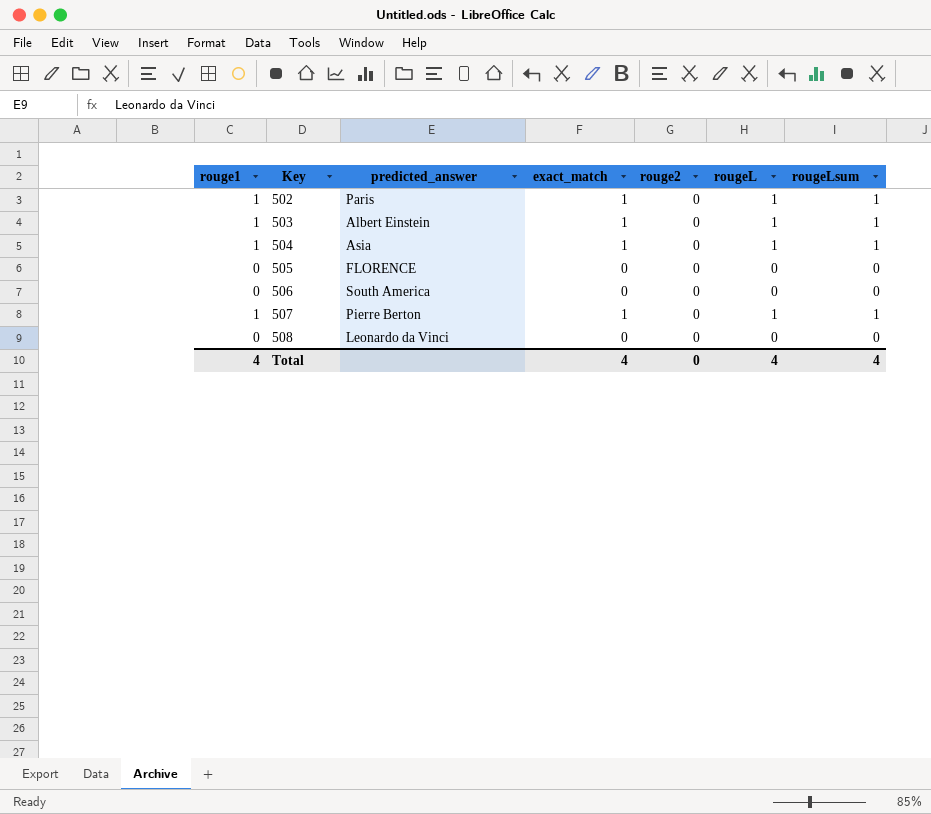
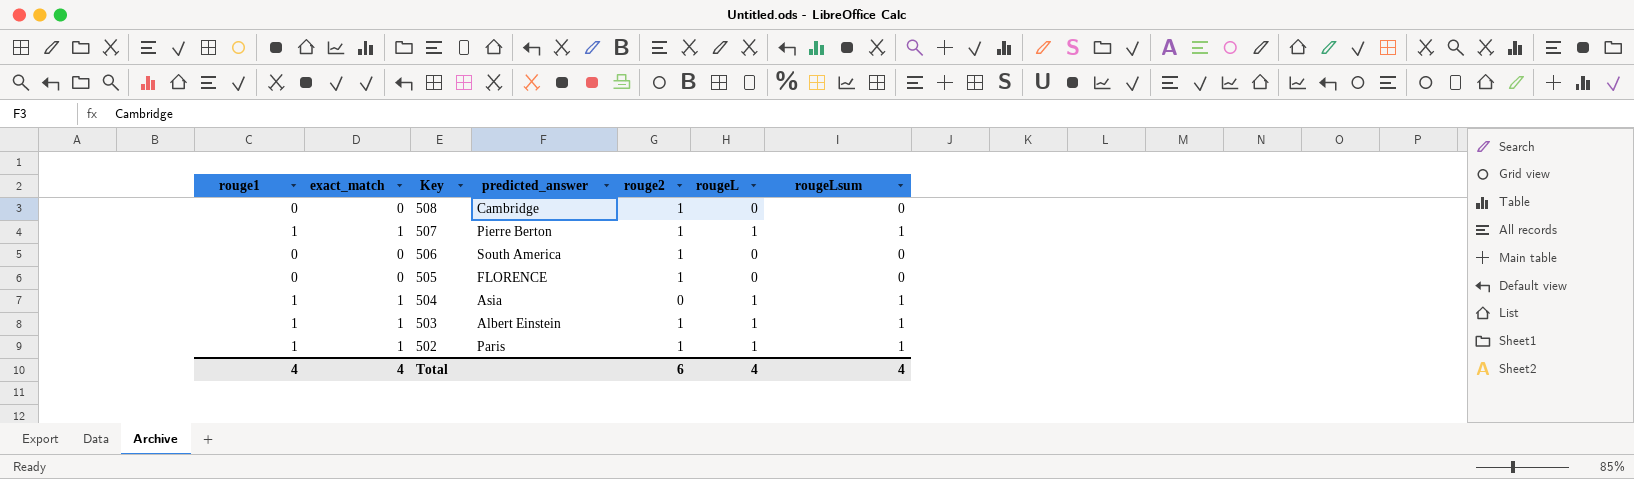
row order: Key ascending -> Key descending
column exact_match | position: 4 -> 2
508 | predicted_answer: Leonardo da Vinci -> Cambridge
508 | rouge2: 0 -> 1
507 | rouge2: 0 -> 1
506 | rouge2: 0 -> 1
505 | rouge2: 0 -> 1
503 | rouge2: 0 -> 1
502 | rouge2: 0 -> 1
Total | rouge2: 0 -> 6

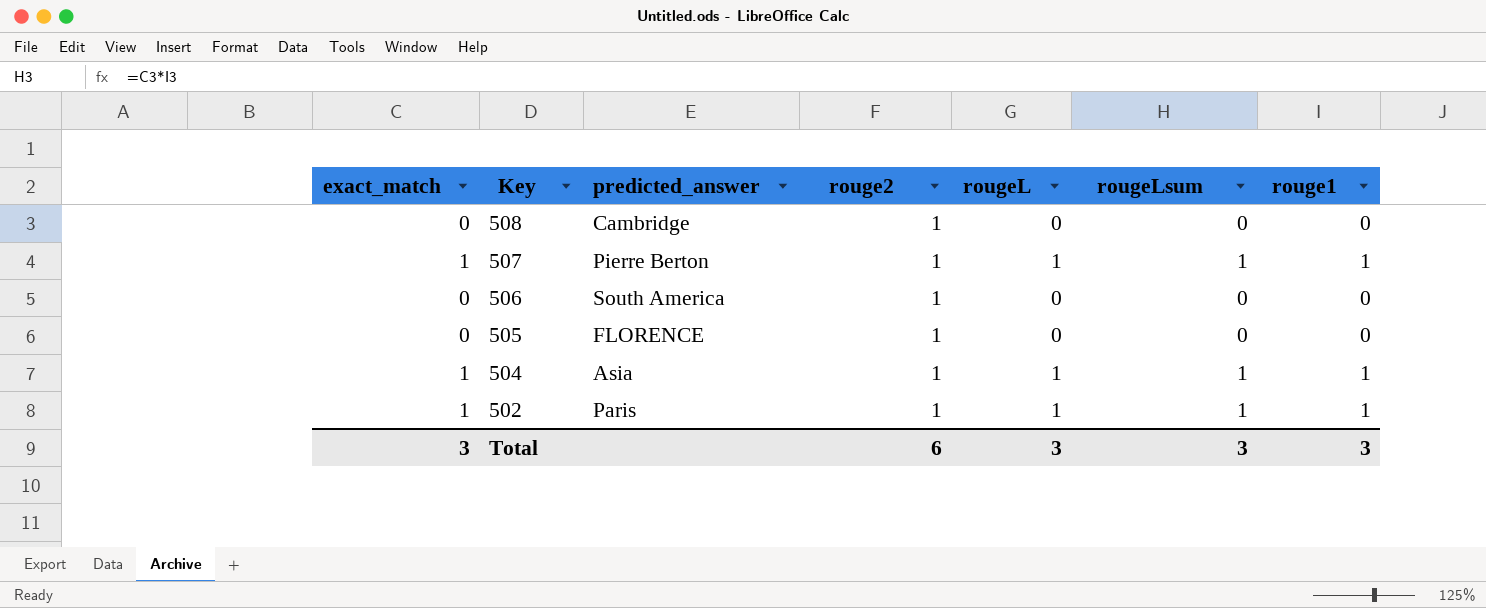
column rouge1 | position: 1 -> 7
row 503: 1 | 1 | Albert Einstein | 1 | 1 | 1 -> none
504 | rouge2: 0 -> 1
Total | exact_match: 4 -> 3
Total | rougeL: 4 -> 3
Total | rougeLsum: 4 -> 3
Total | rouge1: 4 -> 3

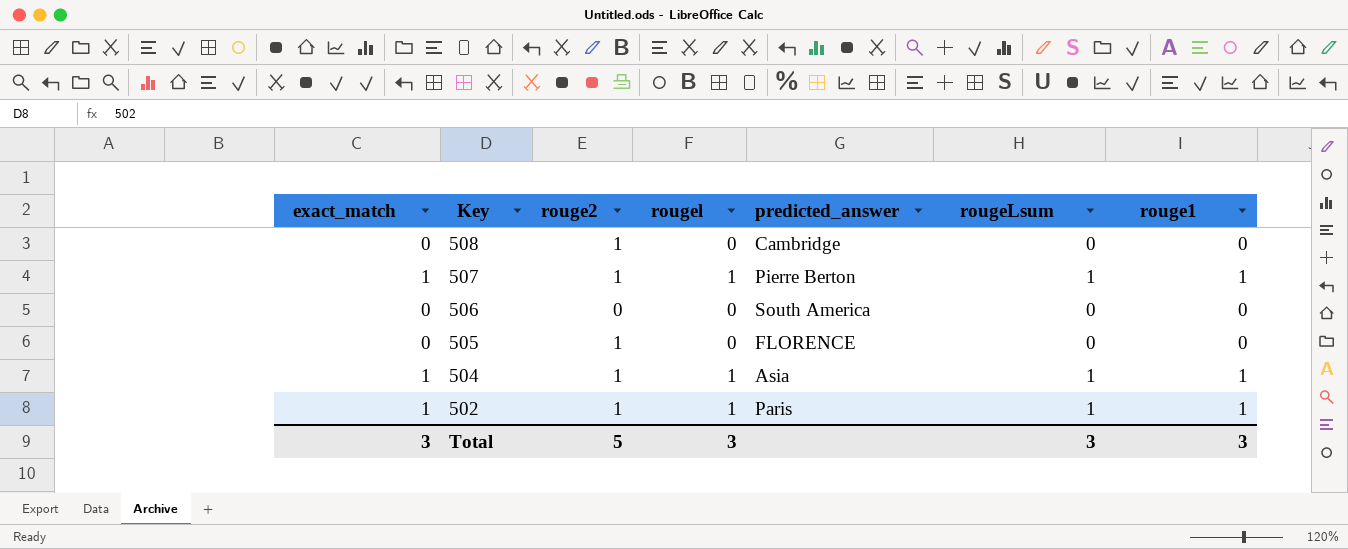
column name: rougeL -> rougel
column predicted_answer | position: 3 -> 5
506 | rouge2: 1 -> 0
Total | rouge2: 6 -> 5

